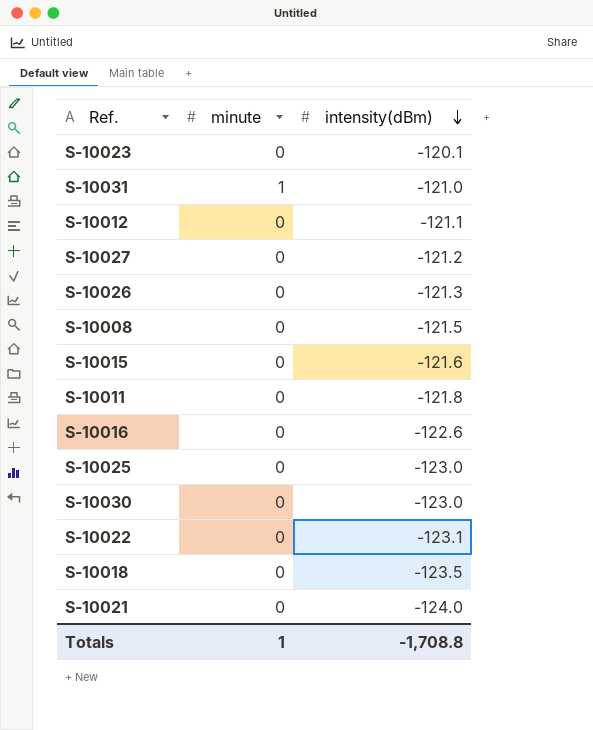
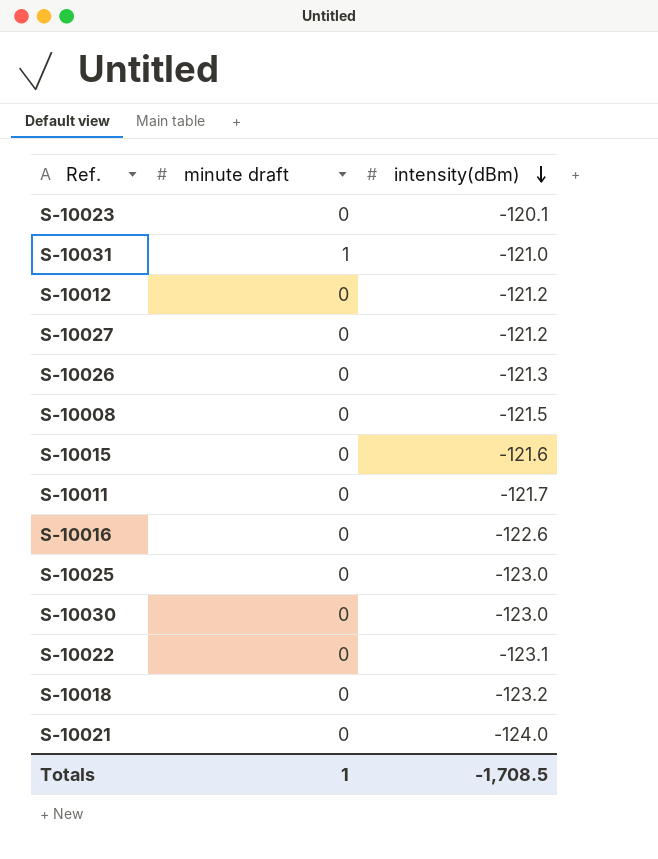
column name: minute -> minute draft
S-10012 | intensity(dBm): -121.1 -> -121.2
S-10011 | intensity(dBm): -121.8 -> -121.7
S-10018 | intensity(dBm): -123.5 -> -123.2
Totals | intensity(dBm): -1,708.8 -> -1,708.5

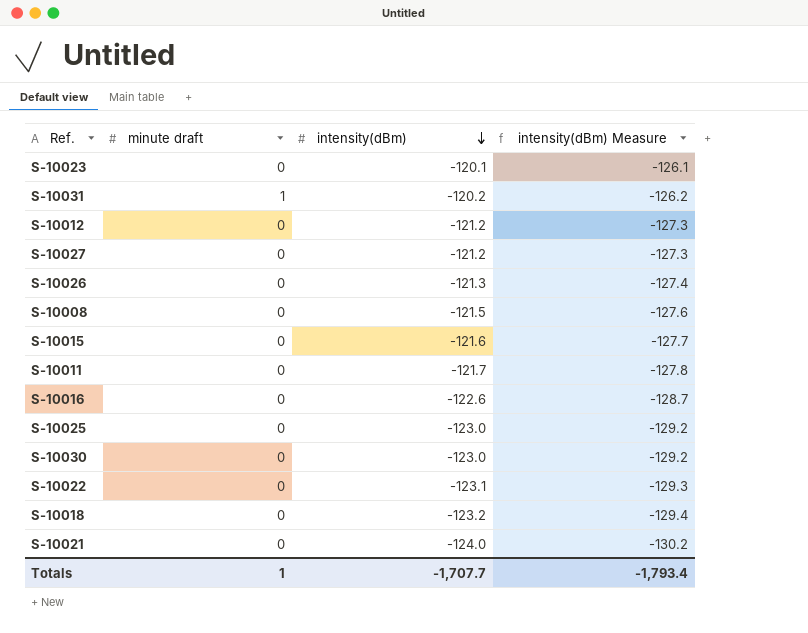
column intensity(dBm) Measure | formula: none -> [intensity(dBm)] * 1.05
S-10031 | intensity(dBm): -121.0 -> -120.2
Totals | intensity(dBm): -1,708.5 -> -1,707.7

